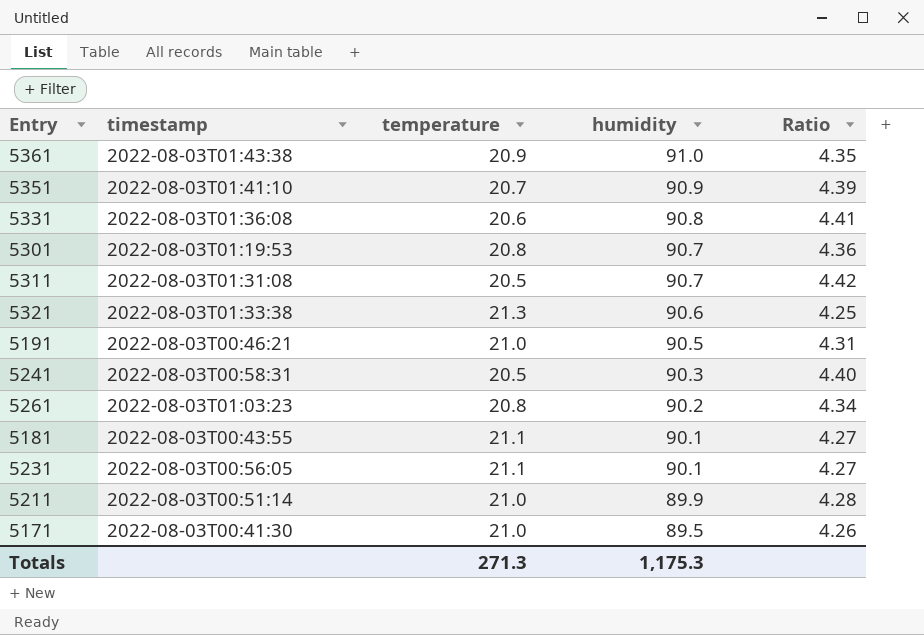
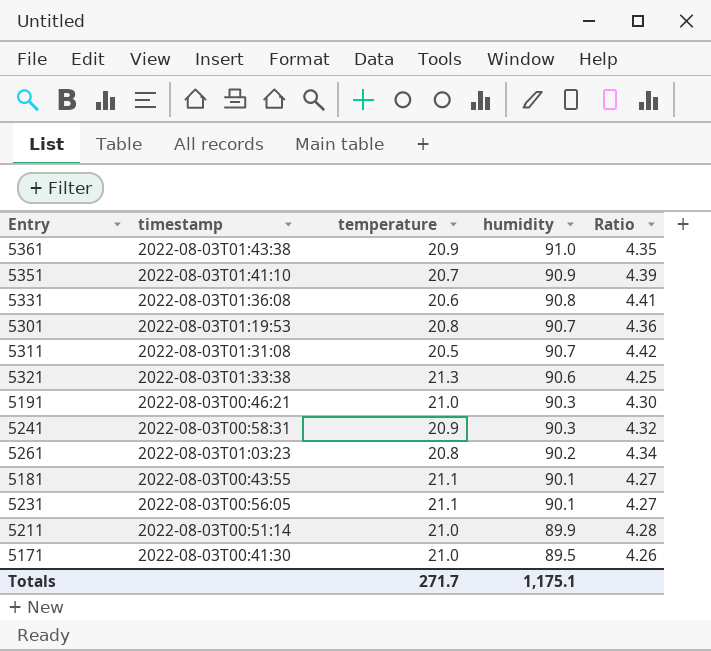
5191 | humidity: 90.5 -> 90.3
5191 | Ratio: 4.31 -> 4.30
5241 | temperature: 20.5 -> 20.9
5241 | Ratio: 4.40 -> 4.32
Totals | temperature: 271.3 -> 271.7
Totals | humidity: 1,175.3 -> 1,175.1

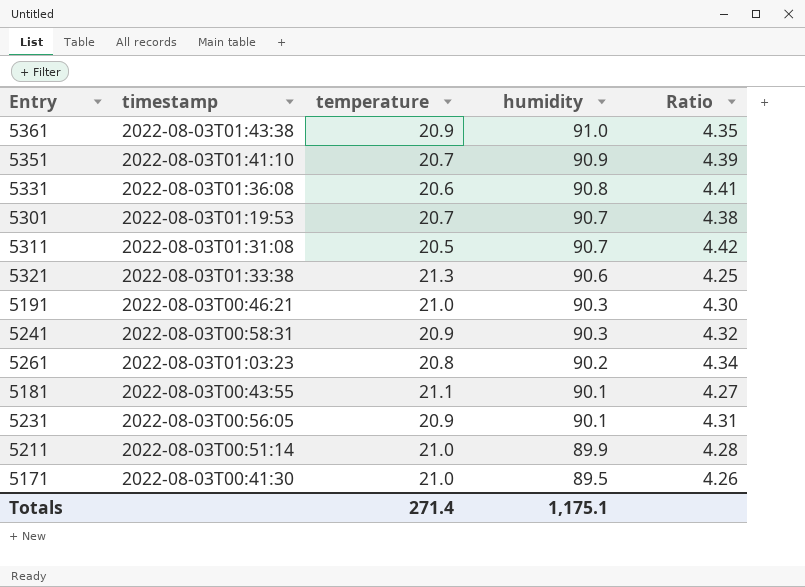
5301 | temperature: 20.8 -> 20.7
5301 | Ratio: 4.36 -> 4.38
5231 | temperature: 21.1 -> 20.9
5231 | Ratio: 4.27 -> 4.31
Totals | temperature: 271.7 -> 271.4

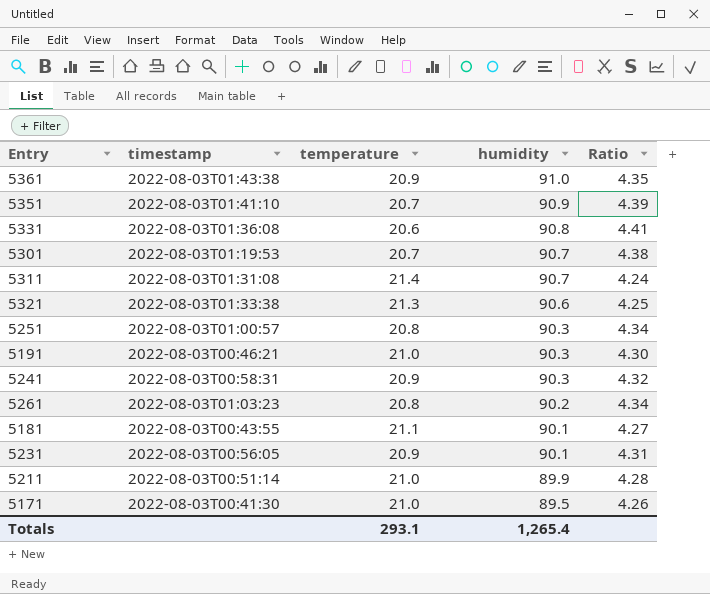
5311 | temperature: 20.5 -> 21.4
5311 | Ratio: 4.42 -> 4.24
row 5251: none -> 2022-08-03T01:00:57 | 20.8 | 90.3 | 4.34
Totals | temperature: 271.4 -> 293.1
Totals | humidity: 1,175.1 -> 1,265.4

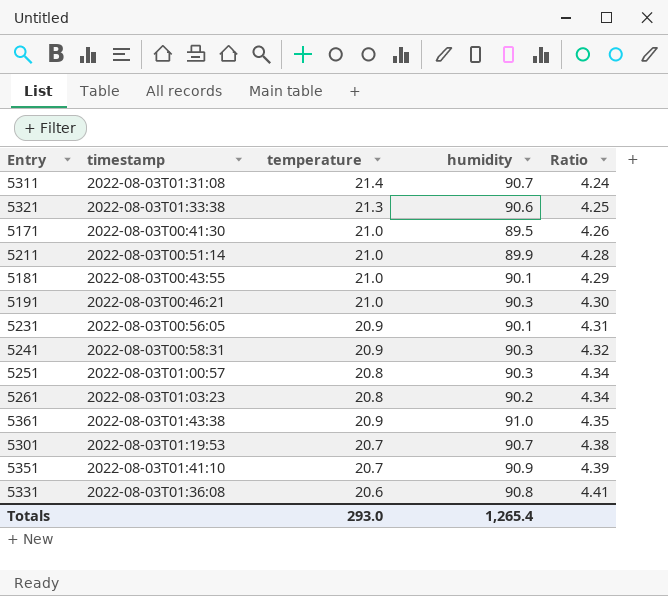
row order: humidity descending -> Ratio ascending
5181 | temperature: 21.1 -> 21.0
5181 | Ratio: 4.27 -> 4.29
Totals | temperature: 293.1 -> 293.0

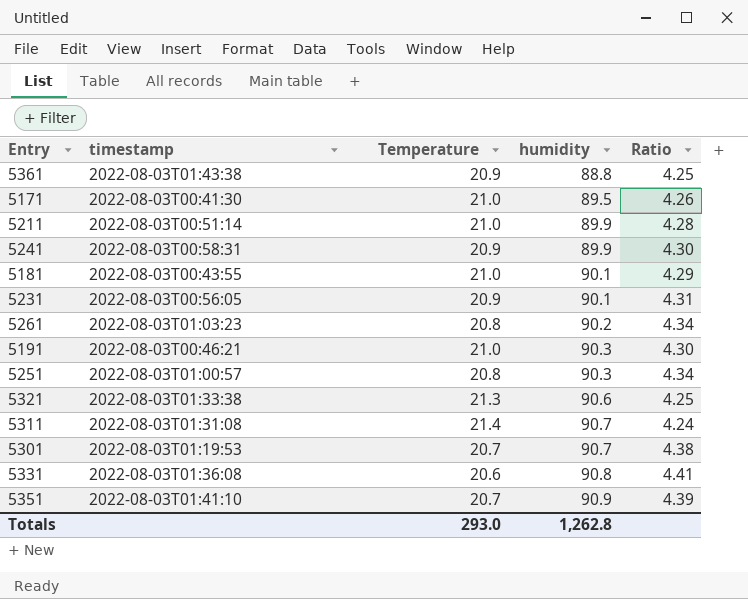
row order: Ratio ascending -> humidity ascending
column name: temperature -> Temperature
5361 | humidity: 91.0 -> 88.8
5361 | Ratio: 4.35 -> 4.25
5241 | humidity: 90.3 -> 89.9
5241 | Ratio: 4.32 -> 4.30
Totals | humidity: 1,265.4 -> 1,262.8

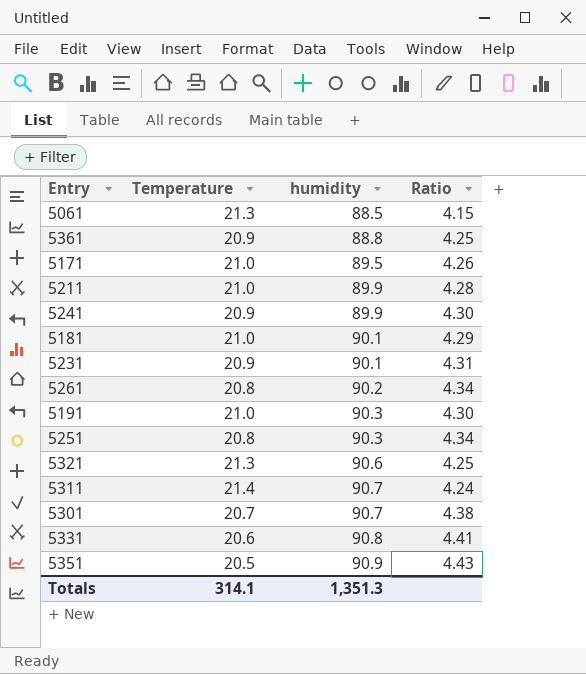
column timestamp | position: 2 -> none
row 5061: none -> 21.3 | 88.5 | 4.15
5351 | Temperature: 20.7 -> 20.5
5351 | Ratio: 4.39 -> 4.43
Totals | Temperature: 293.0 -> 314.1
Totals | humidity: 1,262.8 -> 1,351.3

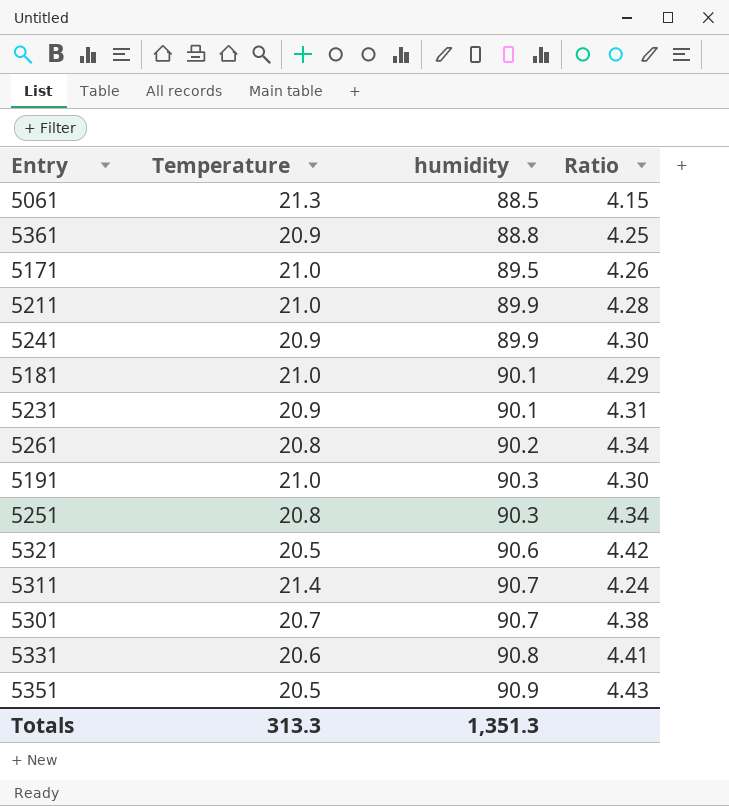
5321 | Temperature: 21.3 -> 20.5
5321 | Ratio: 4.25 -> 4.42
Totals | Temperature: 314.1 -> 313.3

